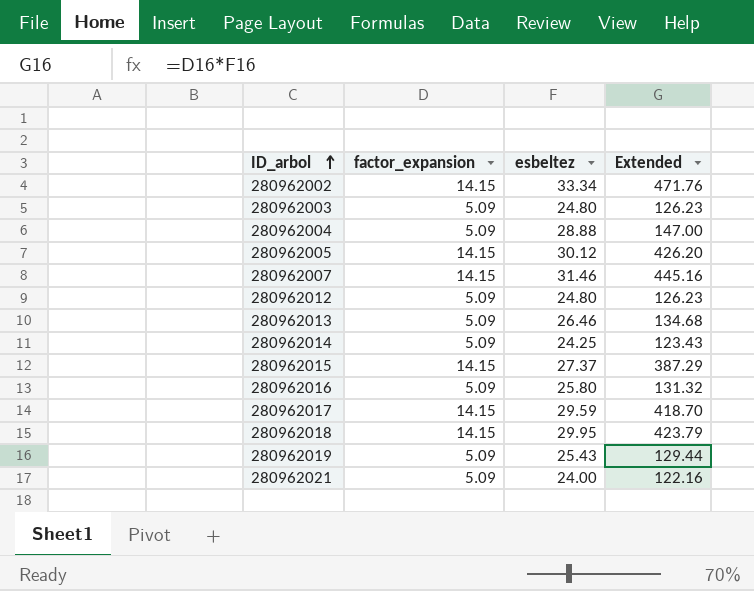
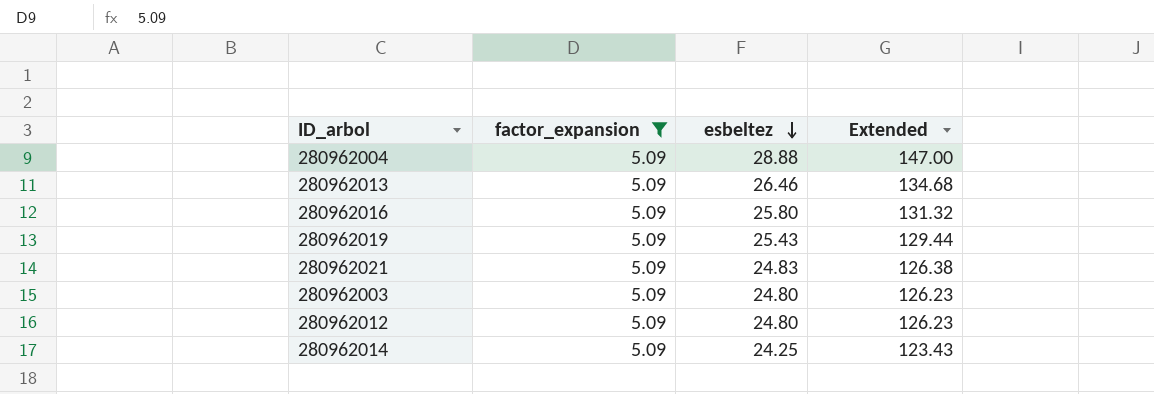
filter: none -> factor_expansion = 5.09
row order: ID_arbol ascending -> esbeltez descending
280962021 | esbeltez: 24.00 -> 24.83
280962021 | Extended: 122.16 -> 126.38

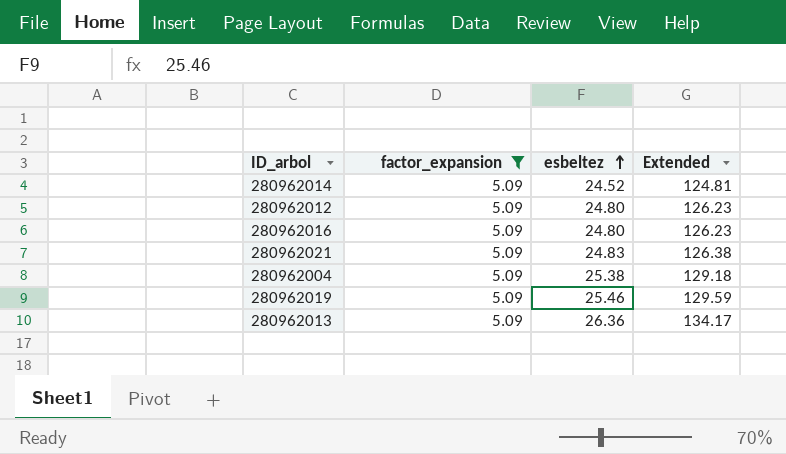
row order: esbeltez descending -> esbeltez ascending
row 280962003: 5.09 | 24.80 | 126.23 -> none
280962014 | esbeltez: 24.25 -> 24.52
280962014 | Extended: 123.43 -> 124.81
280962016 | esbeltez: 25.80 -> 24.80
280962016 | Extended: 131.32 -> 126.23
280962004 | esbeltez: 28.88 -> 25.38
280962004 | Extended: 147.00 -> 129.18
280962019 | esbeltez: 25.43 -> 25.46
280962019 | Extended: 129.44 -> 129.59
280962013 | esbeltez: 26.46 -> 26.36
280962013 | Extended: 134.68 -> 134.17

